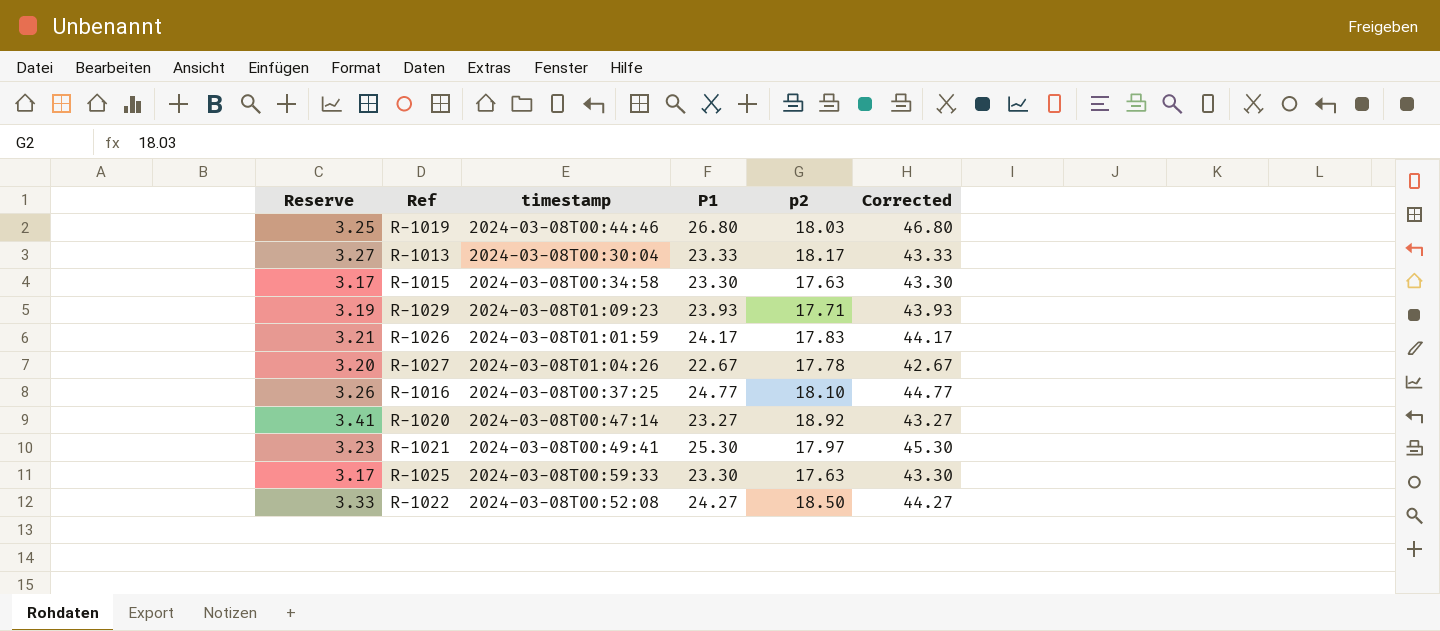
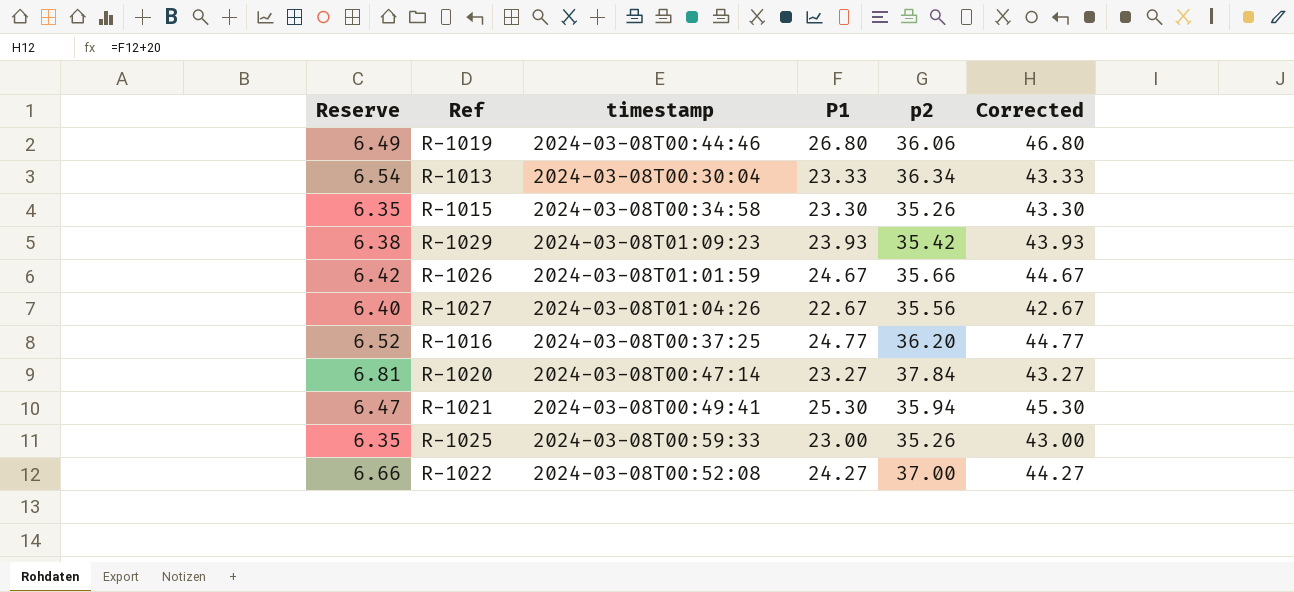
R-1019 | Reserve: 3.25 -> 6.49
R-1019 | p2: 18.03 -> 36.06
R-1013 | Reserve: 3.27 -> 6.54
R-1013 | p2: 18.17 -> 36.34
R-1015 | Reserve: 3.17 -> 6.35
R-1015 | p2: 17.63 -> 35.26
R-1029 | Reserve: 3.19 -> 6.38
R-1029 | p2: 17.71 -> 35.42
R-1026 | Reserve: 3.21 -> 6.42
R-1026 | P1: 24.17 -> 24.67
R-1026 | p2: 17.83 -> 35.66
R-1026 | Corrected: 44.17 -> 44.67
R-1027 | Reserve: 3.20 -> 6.40
R-1027 | p2: 17.78 -> 35.56
R-1016 | Reserve: 3.26 -> 6.52
R-1016 | p2: 18.10 -> 36.20
R-1020 | Reserve: 3.41 -> 6.81
R-1020 | p2: 18.92 -> 37.84
R-1021 | Reserve: 3.23 -> 6.47
R-1021 | p2: 17.97 -> 35.94
R-1025 | Reserve: 3.17 -> 6.35
R-1025 | P1: 23.30 -> 23.00
R-1025 | p2: 17.63 -> 35.26
R-1025 | Corrected: 43.30 -> 43.00
R-1022 | Reserve: 3.33 -> 6.66
R-1022 | p2: 18.50 -> 37.00

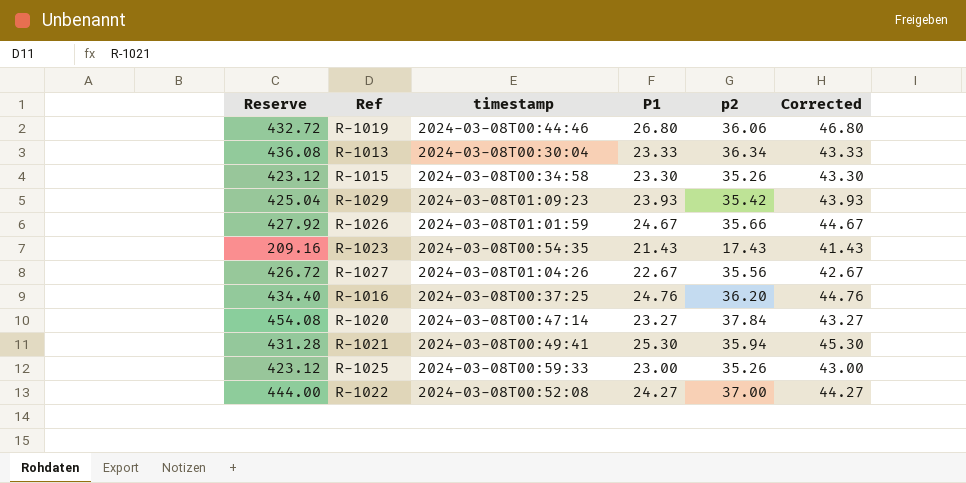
column Reserve | formula: [p2] * 0.18 -> [p2] * 12
row R-1023: none -> 209.16 | 2024-03-08T00:54:35 | 21.43 | 17.43 | 41.43
R-1016 | P1: 24.77 -> 24.76
R-1016 | Corrected: 44.77 -> 44.76

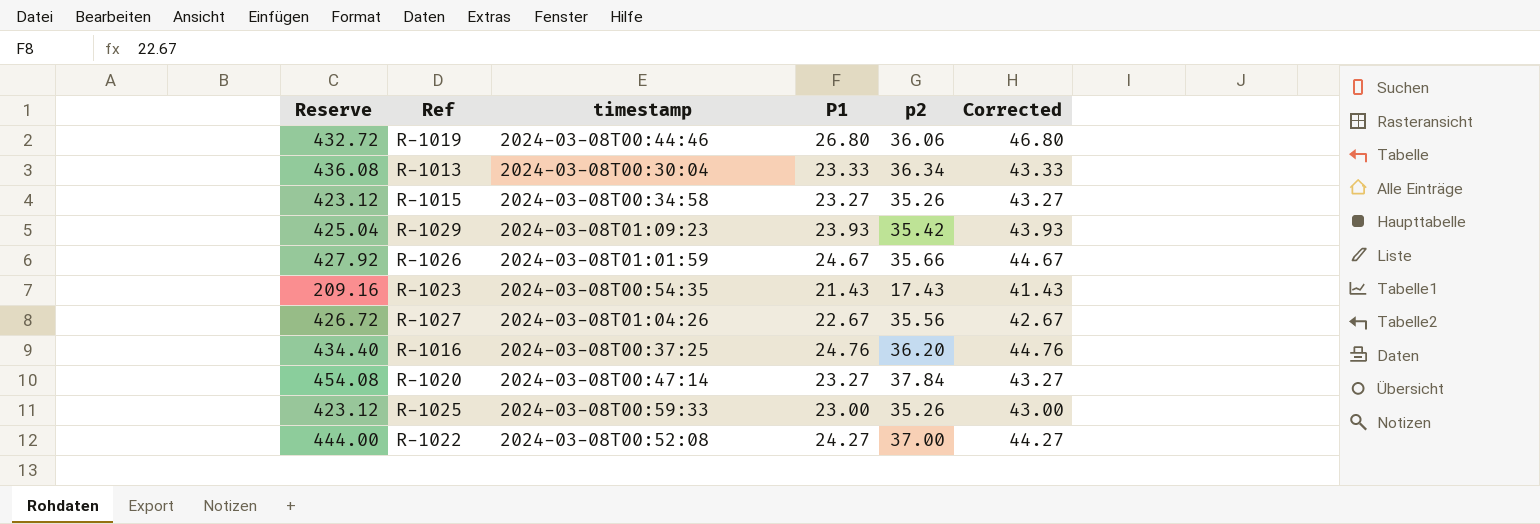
row R-1021: 431.28 | 2024-03-08T00:49:41 | 25.30 | 35.94 | 45.30 -> none
R-1015 | P1: 23.30 -> 23.27
R-1015 | Corrected: 43.30 -> 43.27

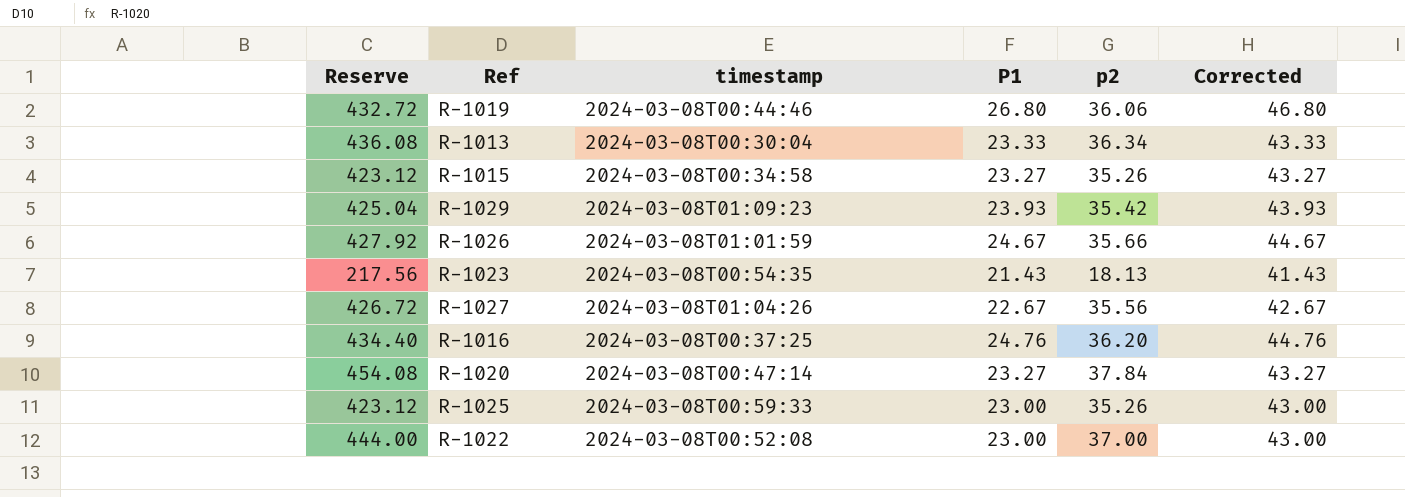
R-1023 | Reserve: 209.16 -> 217.56
R-1023 | p2: 17.43 -> 18.13
R-1022 | P1: 24.27 -> 23.00
R-1022 | Corrected: 44.27 -> 43.00

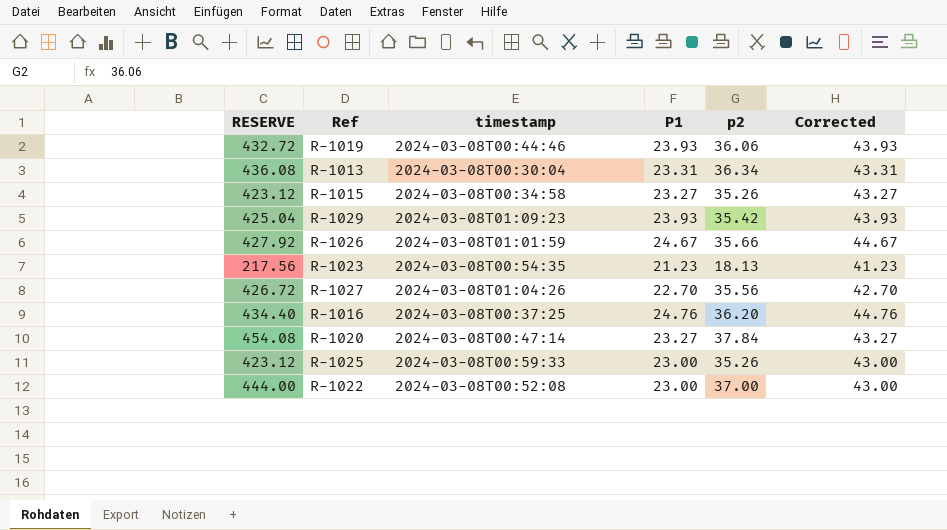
column name: Reserve -> RESERVE
R-1019 | P1: 26.80 -> 23.93
R-1019 | Corrected: 46.80 -> 43.93
R-1013 | P1: 23.33 -> 23.31
R-1013 | Corrected: 43.33 -> 43.31
R-1023 | P1: 21.43 -> 21.23
R-1023 | Corrected: 41.43 -> 41.23
R-1027 | P1: 22.67 -> 22.70
R-1027 | Corrected: 42.67 -> 42.70

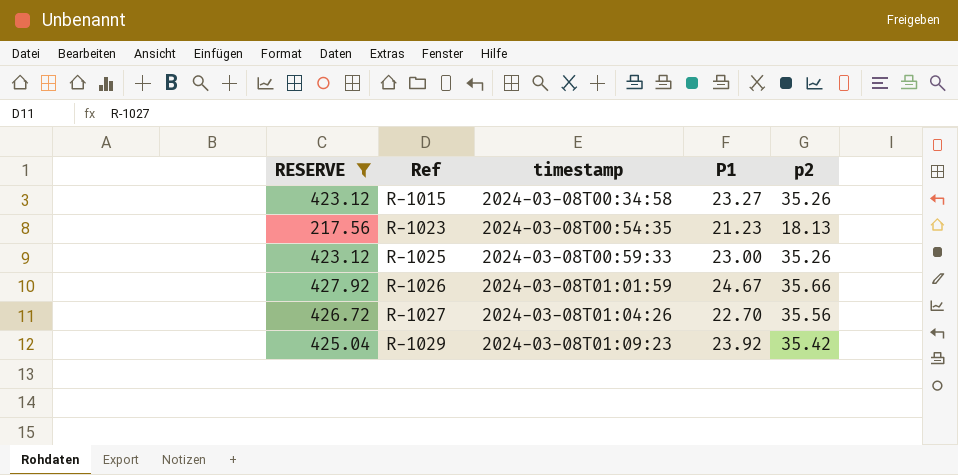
filter: none -> RESERVE <= 427.92
row order: none -> Ref ascending
column Corrected | formula: [P1] + 20 -> none
R-1029 | P1: 23.93 -> 23.92

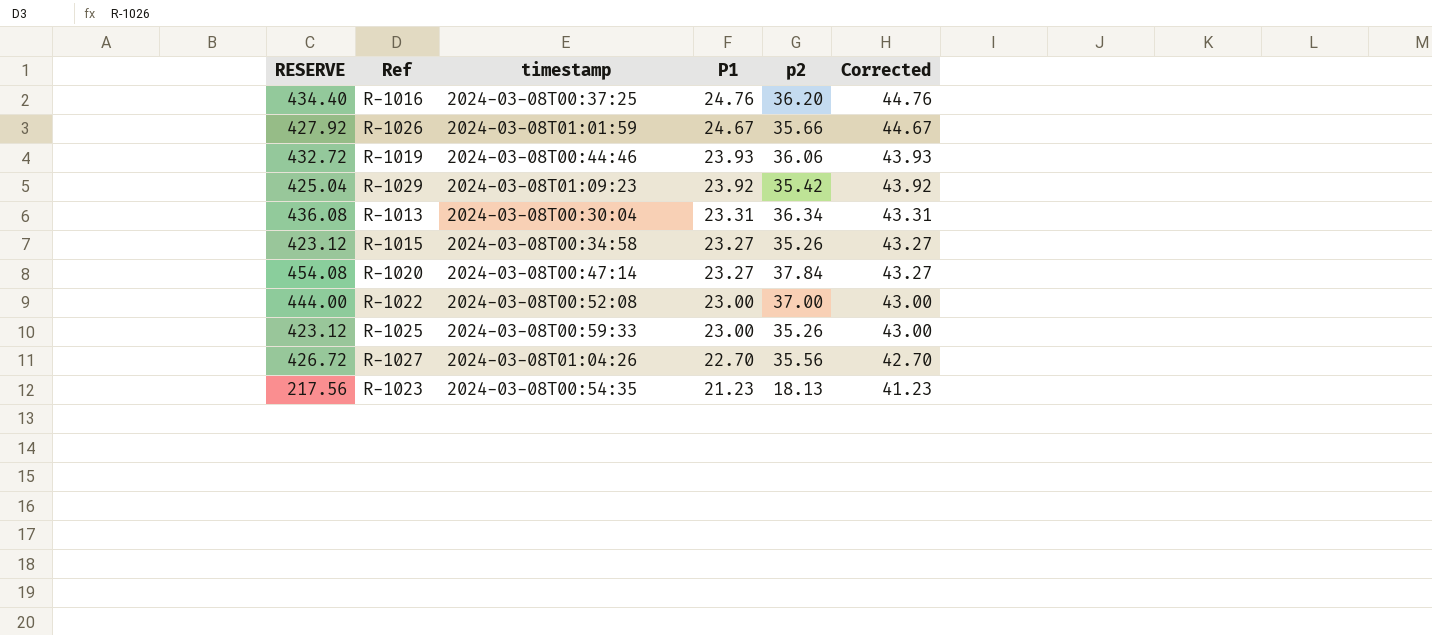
filter: RESERVE <= 427.92 -> none
row order: Ref ascending -> P1 descending
column Corrected | formula: none -> [P1] + 20

